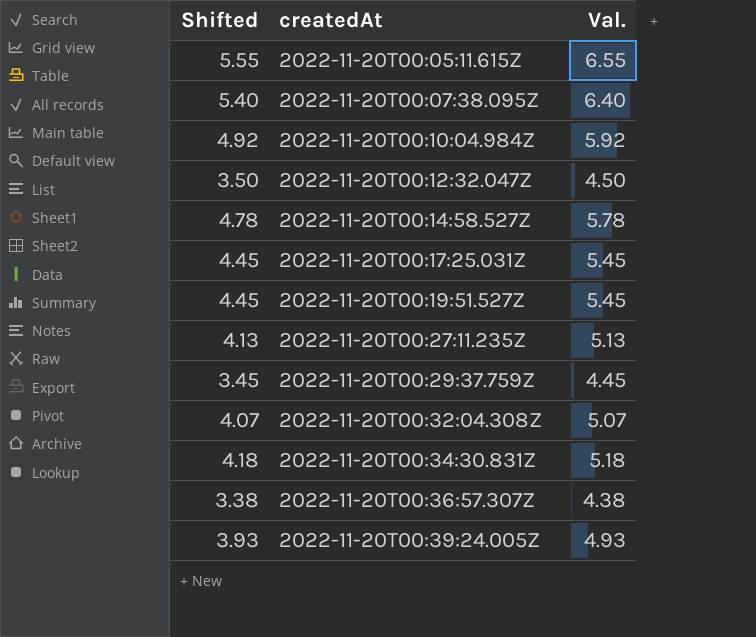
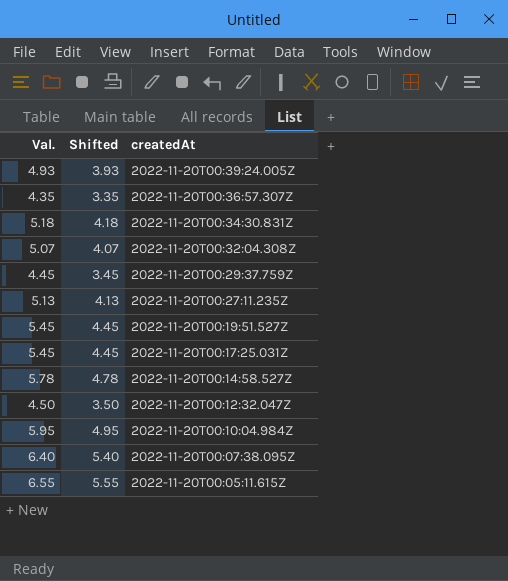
row order: createdAt ascending -> createdAt descending
column Val. | position: 3 -> 1
2022-11-20T00:36:57.307Z | Val.: 4.38 -> 4.35
2022-11-20T00:36:57.307Z | Shifted: 3.38 -> 3.35
2022-11-20T00:10:04.984Z | Val.: 5.92 -> 5.95
2022-11-20T00:10:04.984Z | Shifted: 4.92 -> 4.95

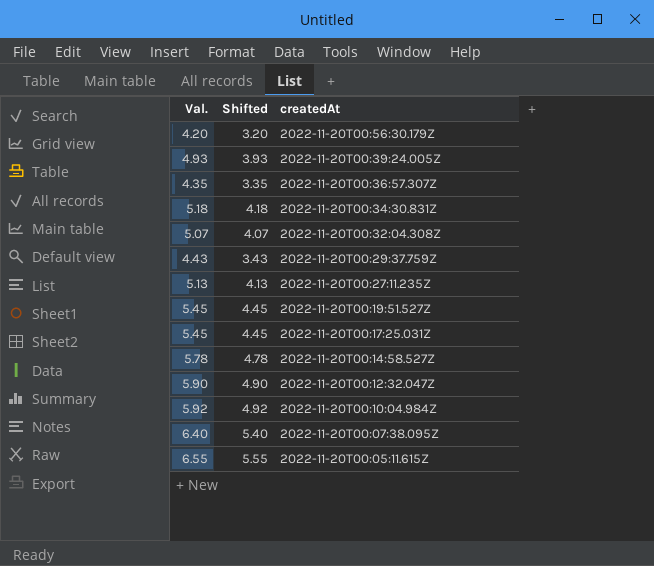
row 2022-11-20T00:56:30.179Z: none -> 4.20 | 3.20
2022-11-20T00:29:37.759Z | Val.: 4.45 -> 4.43
2022-11-20T00:29:37.759Z | Shifted: 3.45 -> 3.43
2022-11-20T00:12:32.047Z | Val.: 4.50 -> 5.90
2022-11-20T00:12:32.047Z | Shifted: 3.50 -> 4.90
2022-11-20T00:10:04.984Z | Val.: 5.95 -> 5.92
2022-11-20T00:10:04.984Z | Shifted: 4.95 -> 4.92

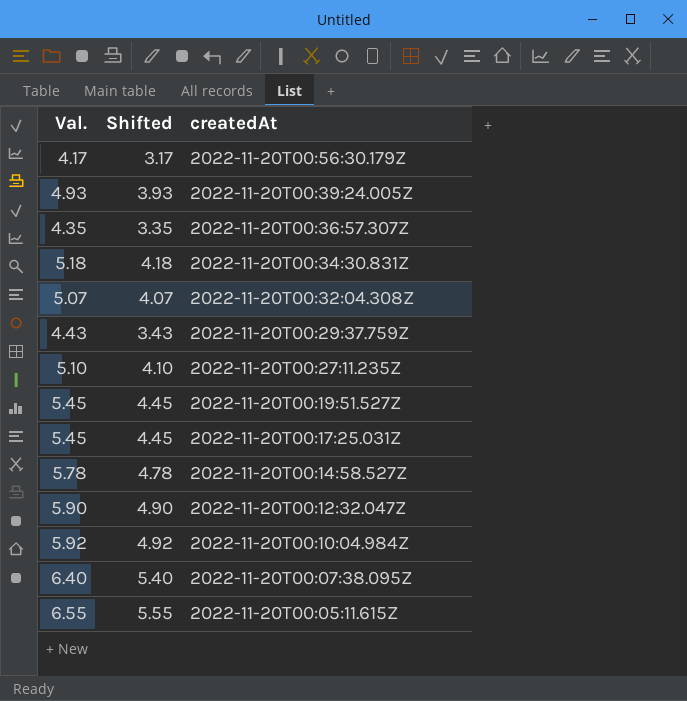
2022-11-20T00:56:30.179Z | Val.: 4.20 -> 4.17
2022-11-20T00:56:30.179Z | Shifted: 3.20 -> 3.17
2022-11-20T00:27:11.235Z | Val.: 5.13 -> 5.10
2022-11-20T00:27:11.235Z | Shifted: 4.13 -> 4.10

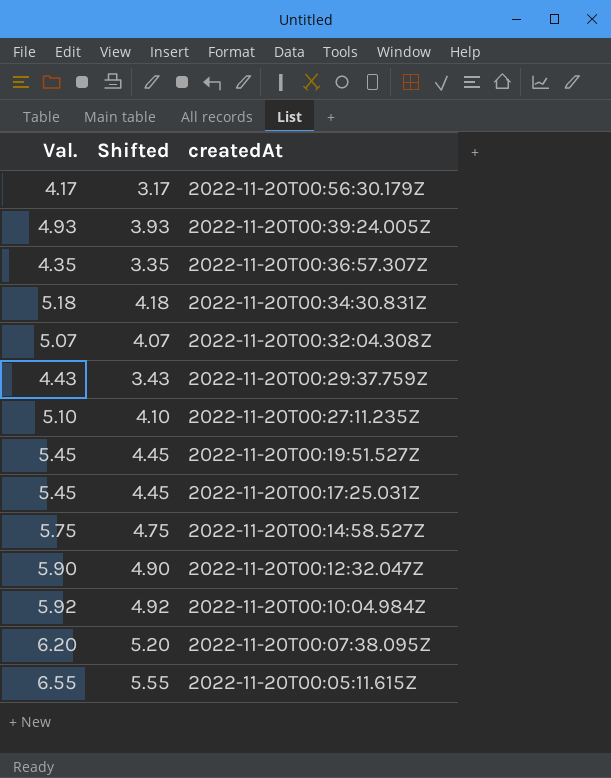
2022-11-20T00:14:58.527Z | Val.: 5.78 -> 5.75
2022-11-20T00:14:58.527Z | Shifted: 4.78 -> 4.75
2022-11-20T00:07:38.095Z | Val.: 6.40 -> 6.20
2022-11-20T00:07:38.095Z | Shifted: 5.40 -> 5.20

